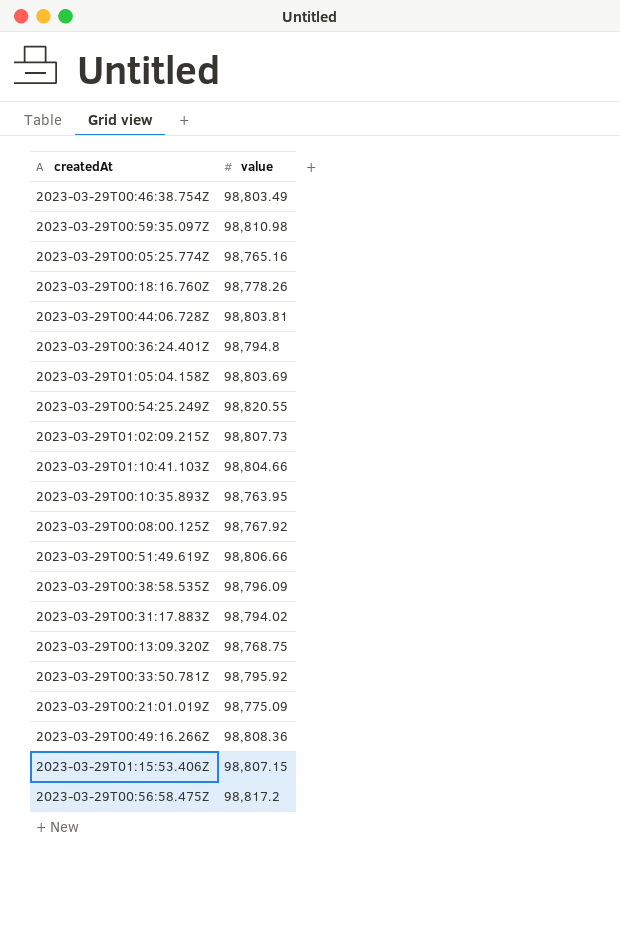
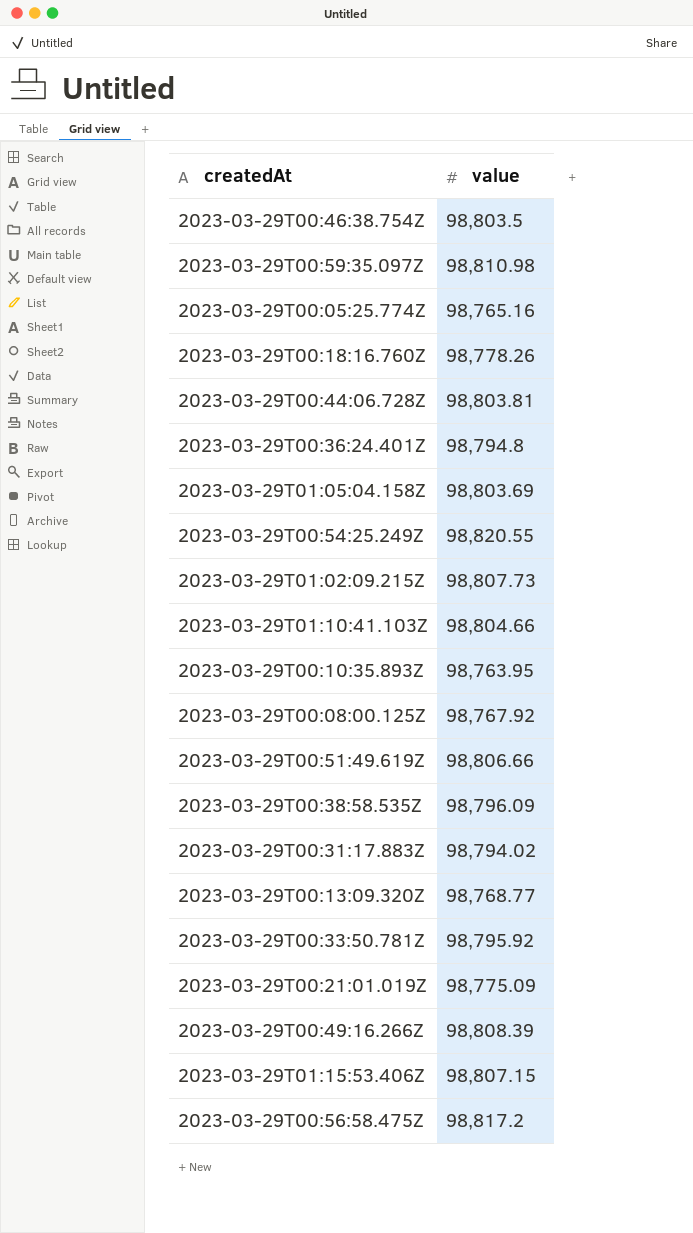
2023-03-29T00:46:38.754Z | value: 98,803.49 -> 98,803.5
2023-03-29T00:13:09.320Z | value: 98,768.75 -> 98,768.77
2023-03-29T00:49:16.266Z | value: 98,808.36 -> 98,808.39

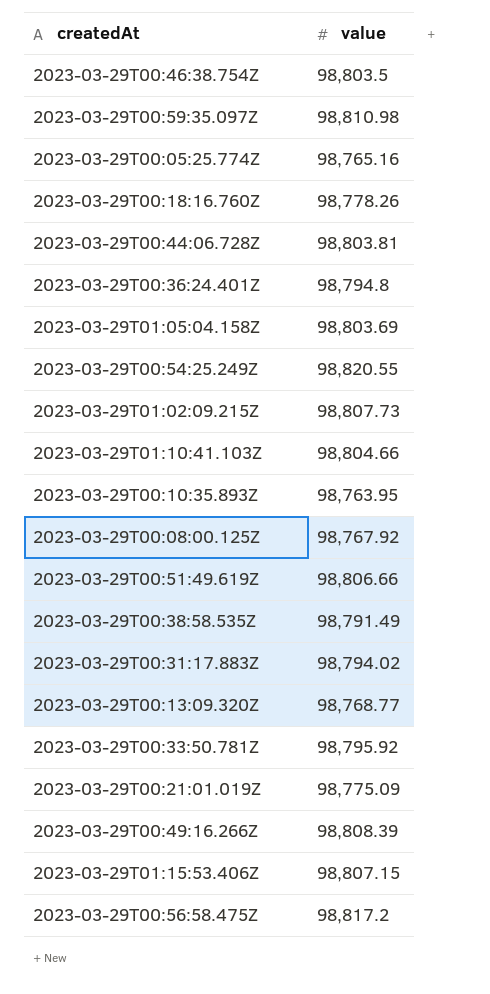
2023-03-29T00:38:58.535Z | value: 98,796.09 -> 98,791.49

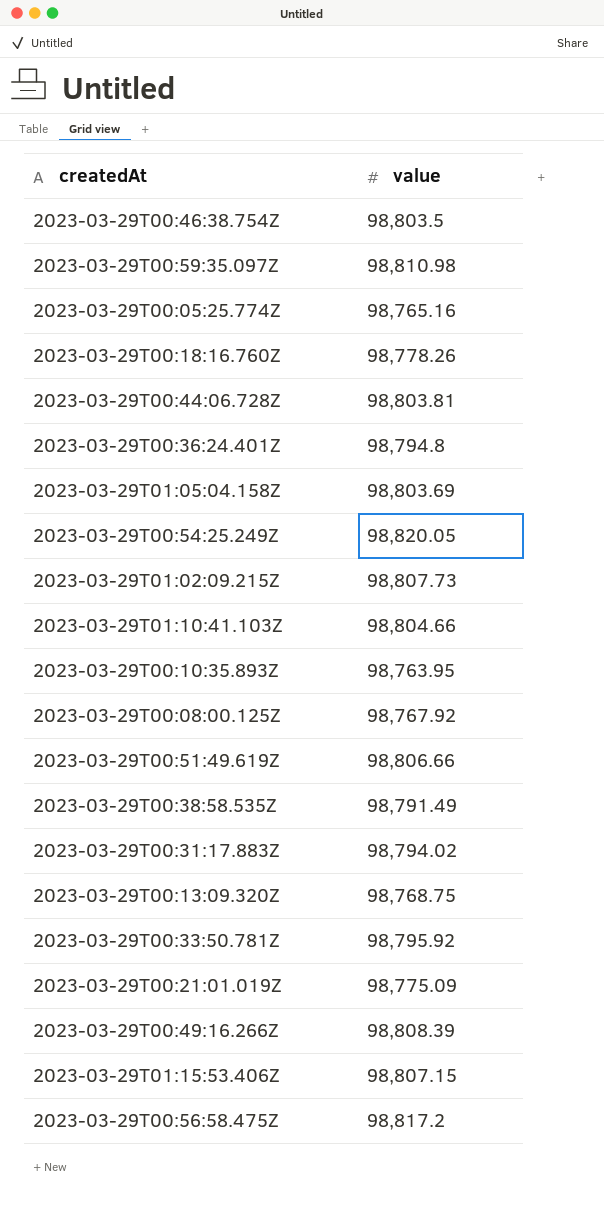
2023-03-29T00:54:25.249Z | value: 98,820.55 -> 98,820.05
2023-03-29T00:13:09.320Z | value: 98,768.77 -> 98,768.75

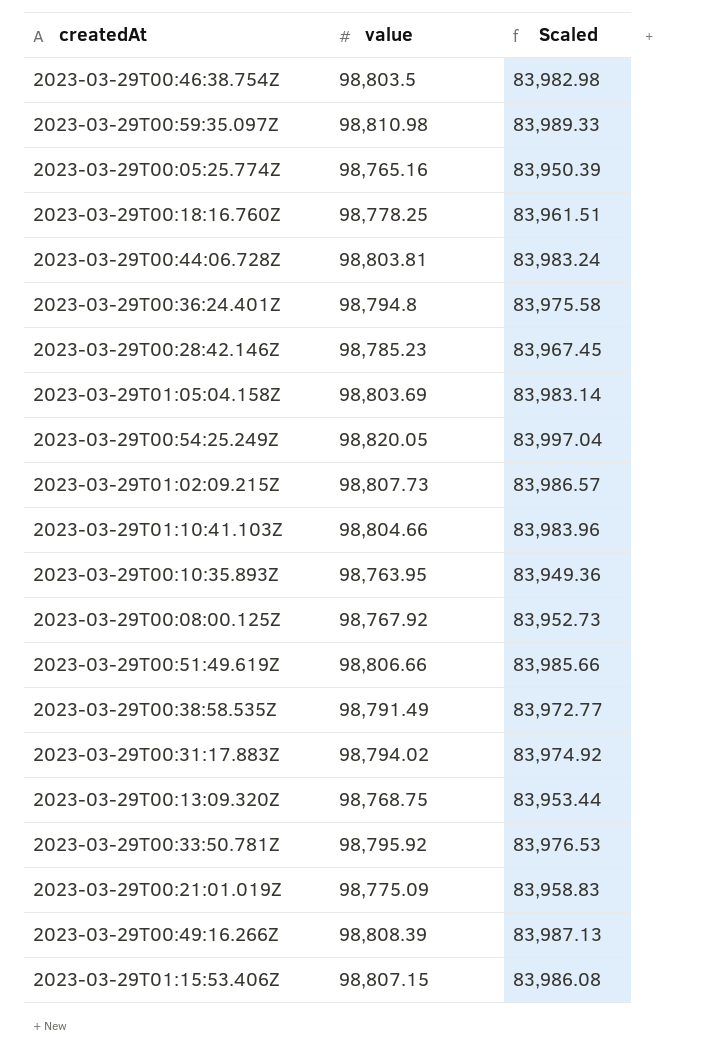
column Scaled | formula: none -> [value] * 0.85
row 2023-03-29T00:56:58.475Z: 98,817.2 -> none
2023-03-29T00:18:16.760Z | value: 98,778.26 -> 98,778.25
row 2023-03-29T00:28:42.146Z: none -> 98,785.23 | 83,967.45

